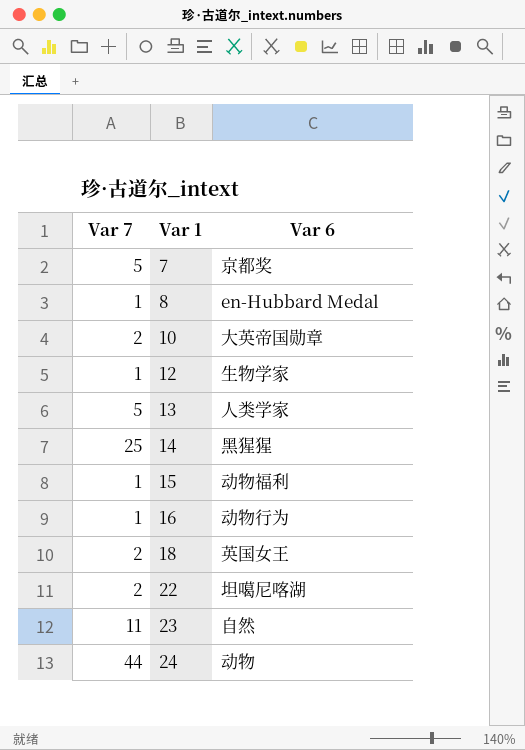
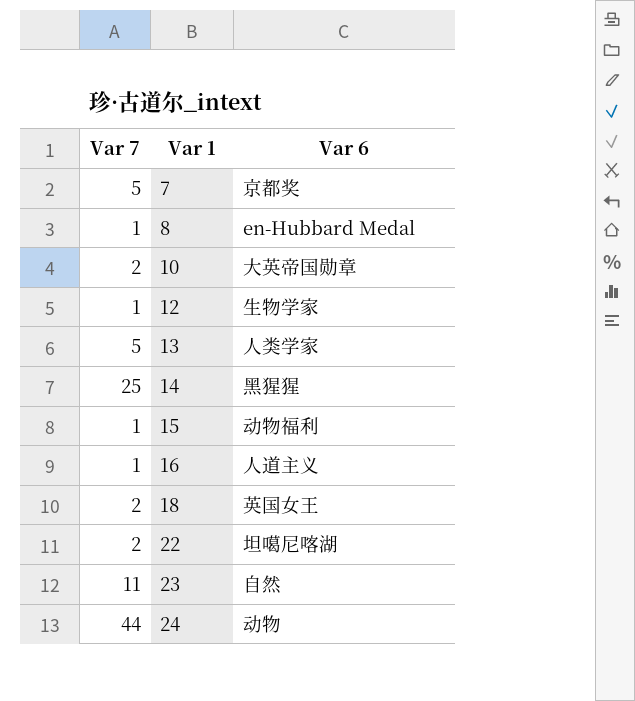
16 | Var 6: 动物行为 -> 人道主义

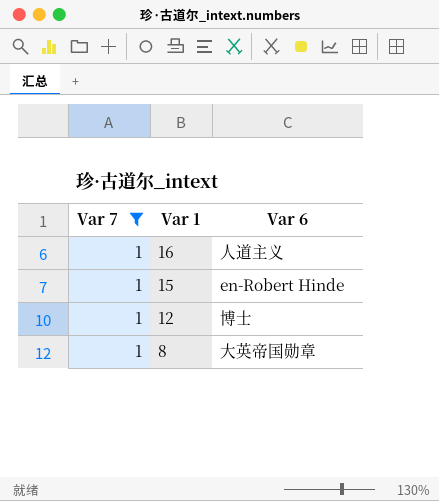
filter: none -> Var 7 = 1
row order: Var 1 ascending -> Var 1 descending
15 | Var 6: 动物福利 -> en-Robert Hinde
12 | Var 6: 生物学家 -> 博士
8 | Var 6: en-Hubbard Medal -> 大英帝国勋章

